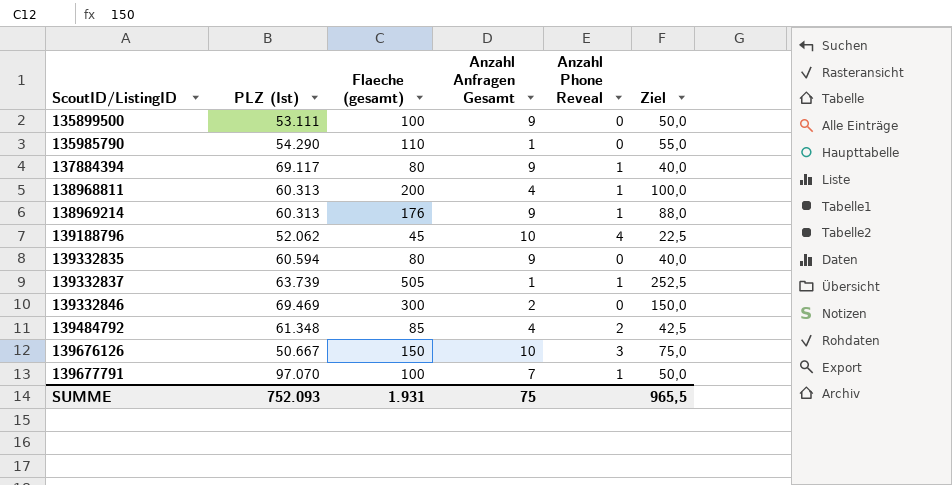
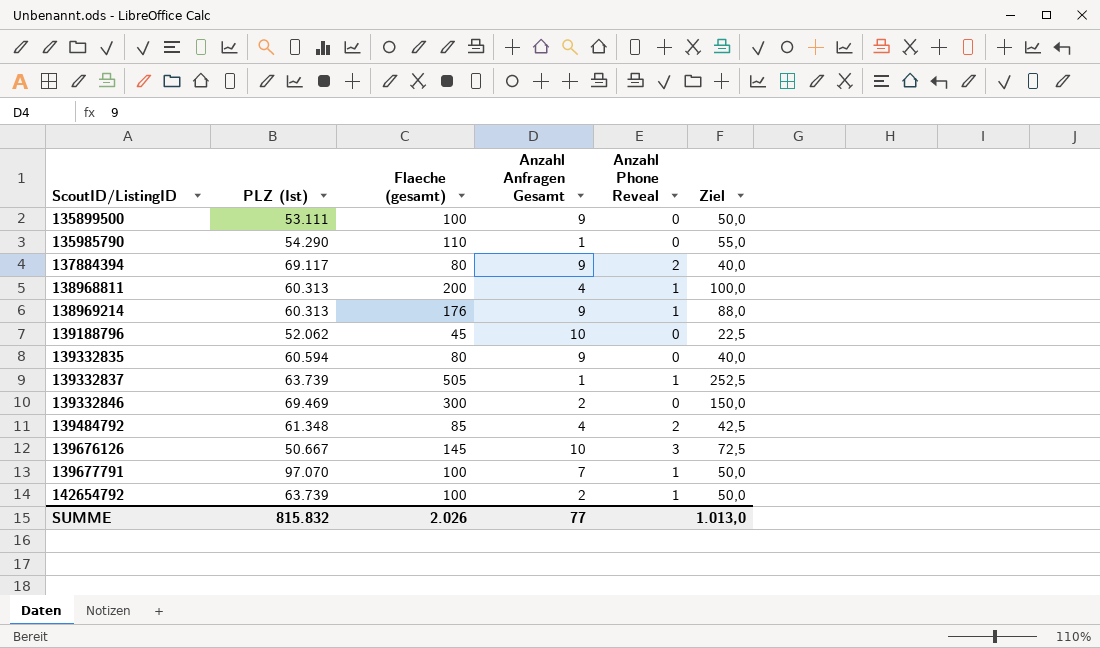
137884394 | Anzahl Phone Reveal: 1 -> 2
139188796 | Anzahl Phone Reveal: 4 -> 0
139676126 | Flaeche (gesamt): 150 -> 145
139676126 | Ziel: 75,0 -> 72,5
row 142654792: none -> 63.739 | 100 | 2 | 1 | 50,0
SUMME | PLZ (Ist): 752.093 -> 815.832
SUMME | Flaeche (gesamt): 1.931 -> 2.026
SUMME | Anzahl Anfragen Gesamt: 75 -> 77
SUMME | Ziel: 965,5 -> 1.013,0

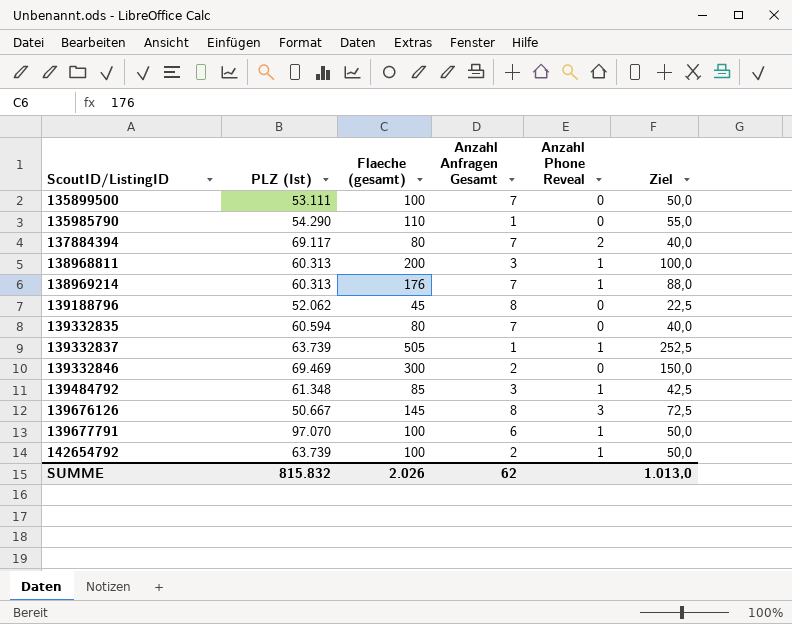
135899500 | Anzahl Anfragen Gesamt: 9 -> 7
137884394 | Anzahl Anfragen Gesamt: 9 -> 7
138968811 | Anzahl Anfragen Gesamt: 4 -> 3
138969214 | Anzahl Anfragen Gesamt: 9 -> 7
139188796 | Anzahl Anfragen Gesamt: 10 -> 8
139332835 | Anzahl Anfragen Gesamt: 9 -> 7
139484792 | Anzahl Anfragen Gesamt: 4 -> 3
139484792 | Anzahl Phone Reveal: 2 -> 1
139676126 | Anzahl Anfragen Gesamt: 10 -> 8
139677791 | Anzahl Anfragen Gesamt: 7 -> 6
SUMME | Anzahl Anfragen Gesamt: 77 -> 62

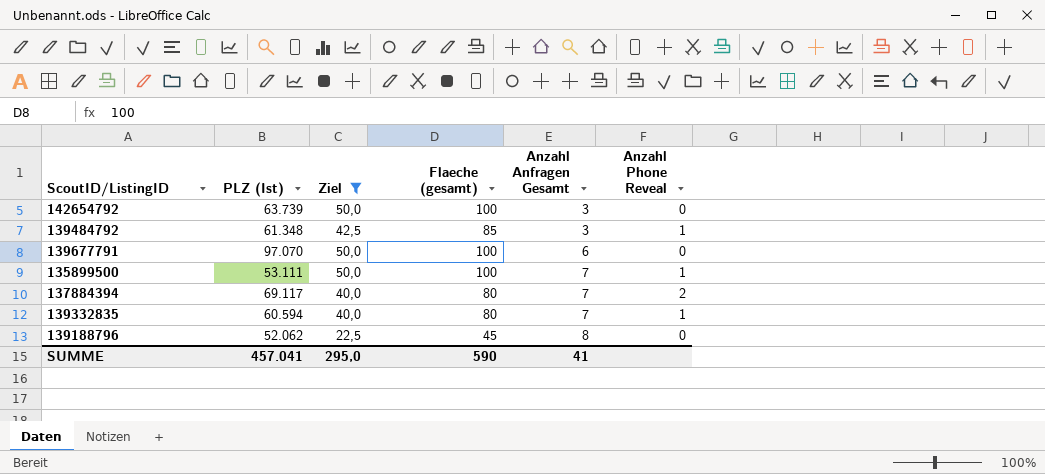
filter: none -> Ziel <= 50,0
row order: ScoutID/ListingID ascending -> Anzahl Anfragen Gesamt ascending
column Ziel | position: 6 -> 3
142654792 | Anzahl Anfragen Gesamt: 2 -> 3
142654792 | Anzahl Phone Reveal: 1 -> 0
139677791 | Anzahl Phone Reveal: 1 -> 0
135899500 | Anzahl Phone Reveal: 0 -> 1
139332835 | Anzahl Phone Reveal: 0 -> 1
SUMME | PLZ (Ist): 815.832 -> 457.041
SUMME | Ziel: 1.013,0 -> 295,0
SUMME | Flaeche (gesamt): 2.026 -> 590
SUMME | Anzahl Anfragen Gesamt: 62 -> 41

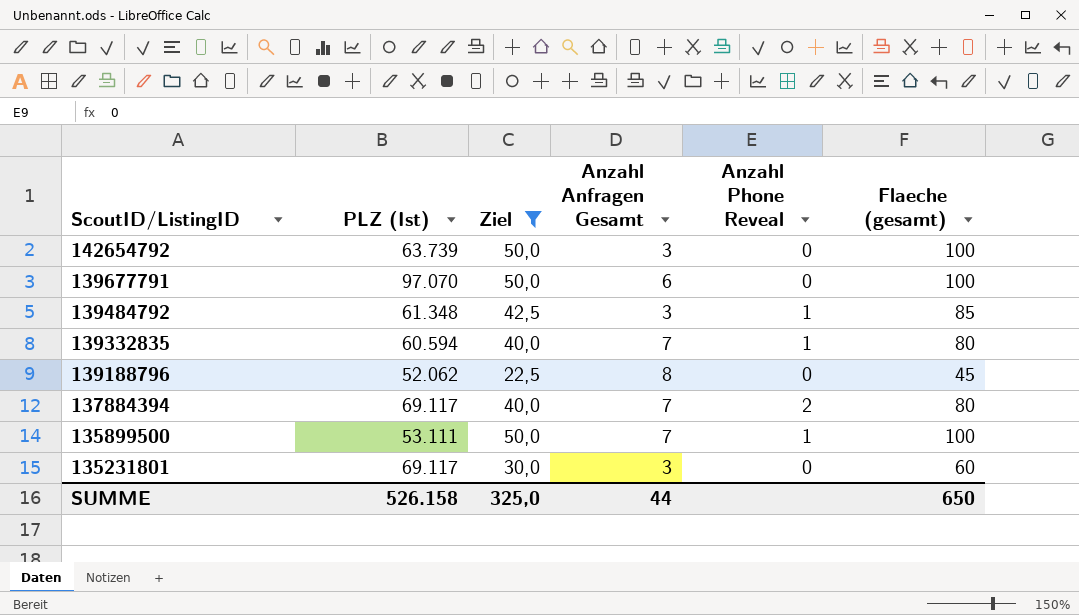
row order: Anzahl Anfragen Gesamt ascending -> ScoutID/ListingID descending
column Flaeche (gesamt) | position: 4 -> 6
row 135231801: none -> 69.117 | 30,0 | 3 | 0 | 60
SUMME | PLZ (Ist): 457.041 -> 526.158
SUMME | Ziel: 295,0 -> 325,0
SUMME | Anzahl Anfragen Gesamt: 41 -> 44
SUMME | Flaeche (gesamt): 590 -> 650

